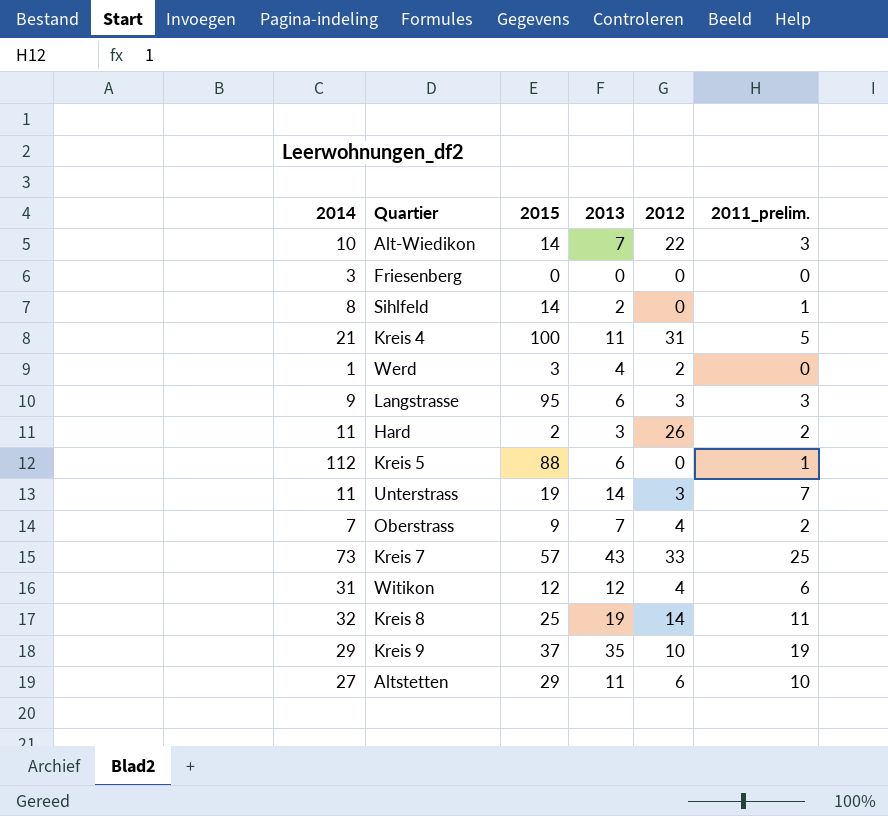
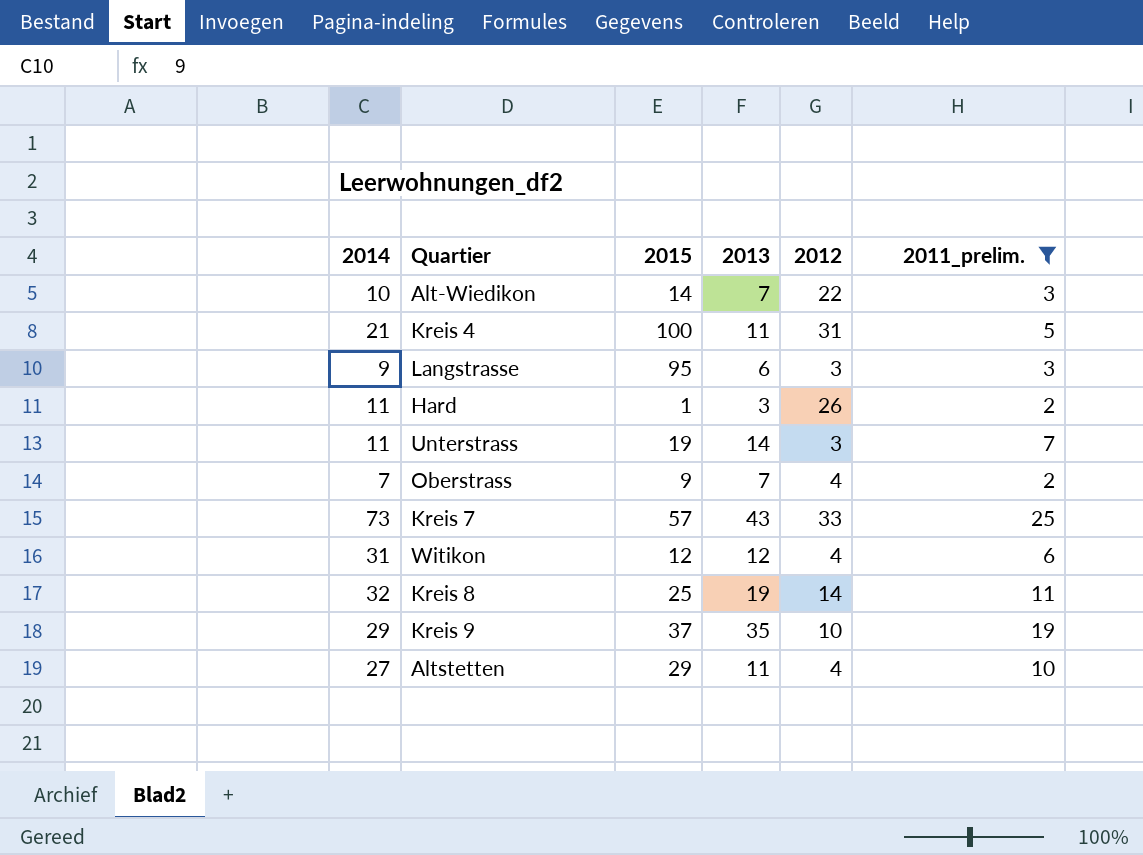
filter: none -> 2011_prelim. >= 2
Hard | 2015: 2 -> 1
Altstetten | 2012: 6 -> 4

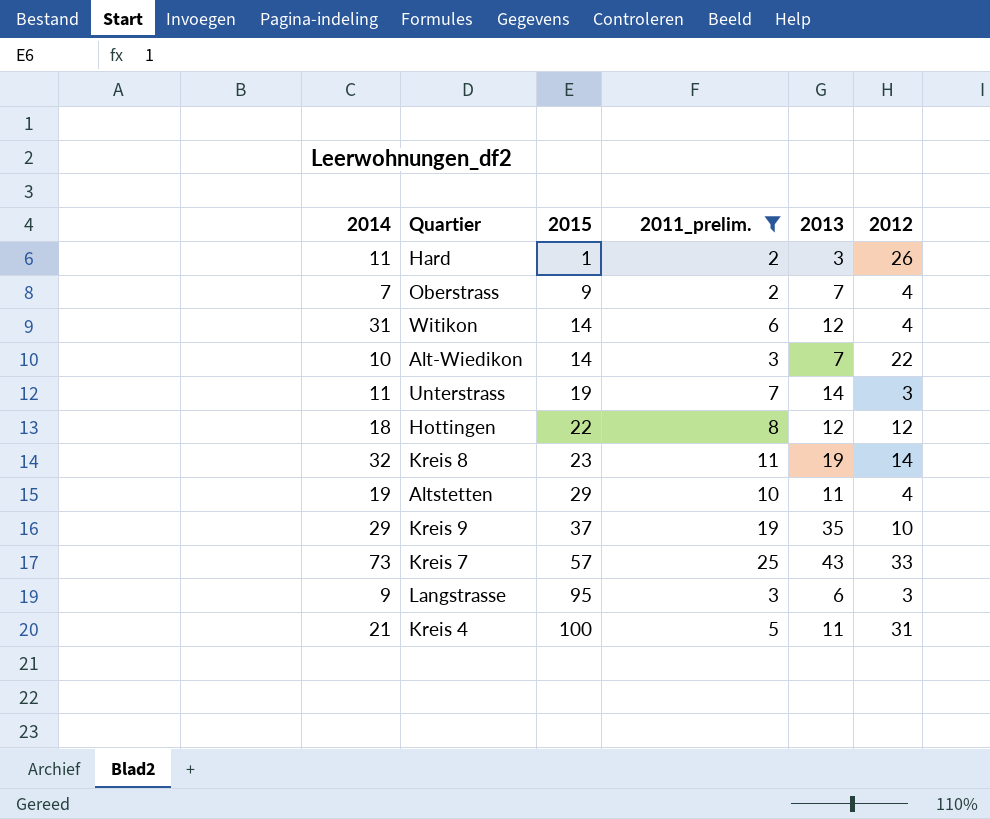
row order: none -> 2015 ascending
column 2011_prelim. | position: 6 -> 4
Witikon | 2015: 12 -> 14
row Hottingen: none -> 18 | 22 | 8 | 12 | 12
Kreis 8 | 2015: 25 -> 23
Altstetten | 2014: 27 -> 19

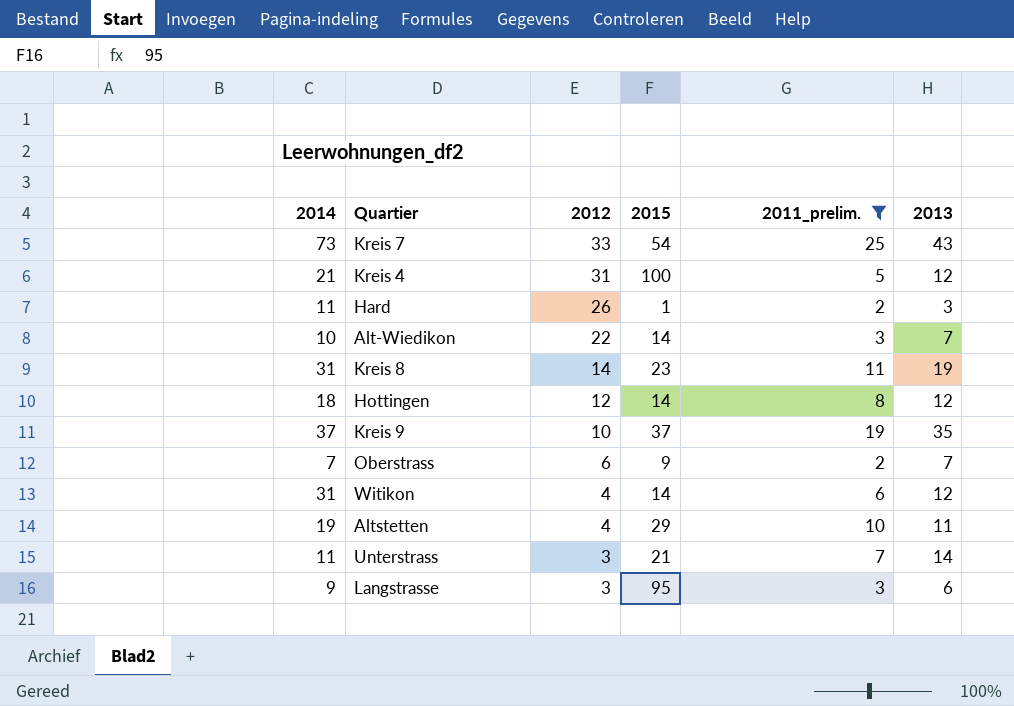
row order: 2015 ascending -> 2012 descending
column 2012 | position: 6 -> 3
Kreis 7 | 2015: 57 -> 54
Kreis 4 | 2013: 11 -> 12
Kreis 8 | 2014: 32 -> 31
Hottingen | 2015: 22 -> 14
Kreis 9 | 2014: 29 -> 37
Oberstrass | 2012: 4 -> 6
Unterstrass | 2015: 19 -> 21

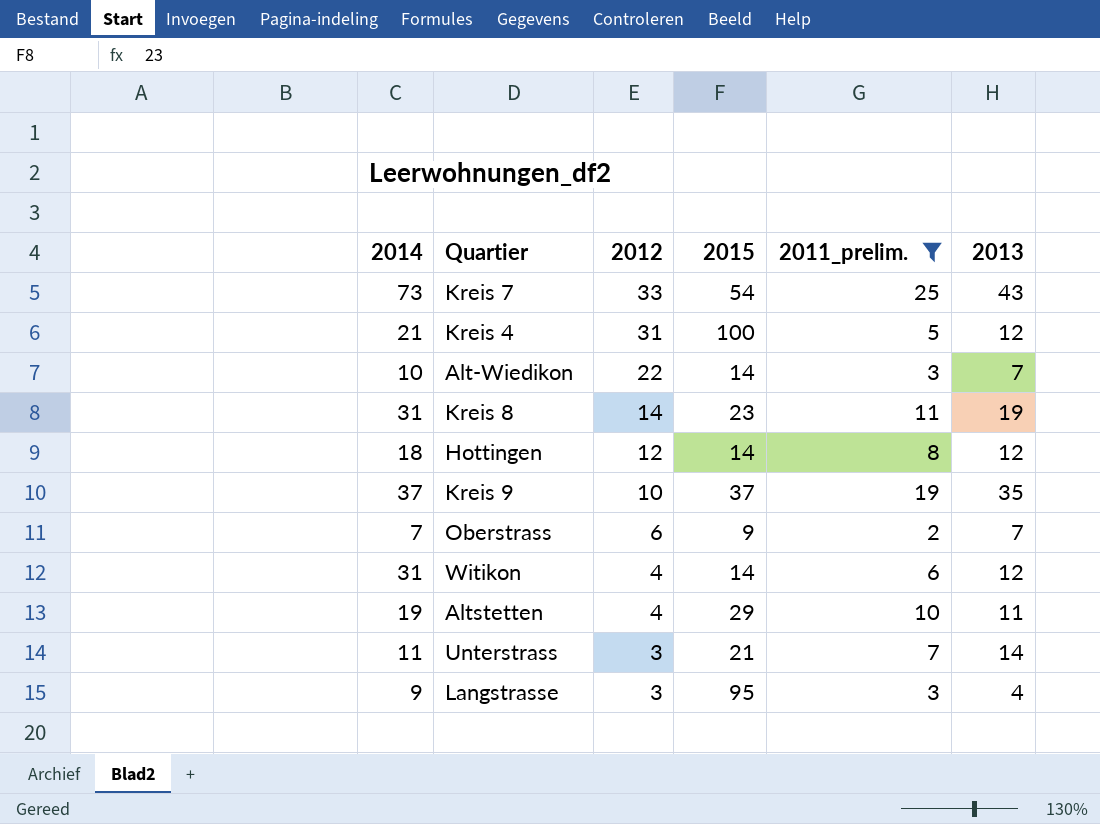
row Hard: 11 | 26 | 1 | 2 | 3 -> none
Langstrasse | 2013: 6 -> 4

